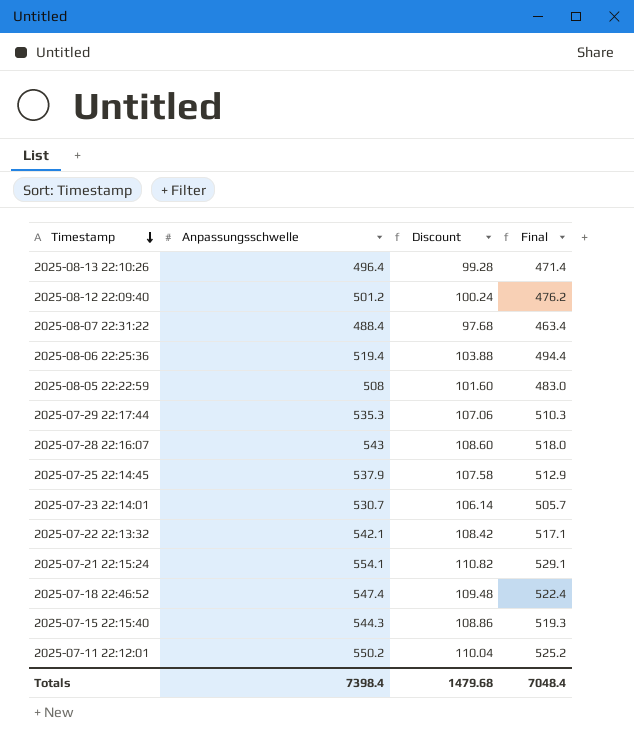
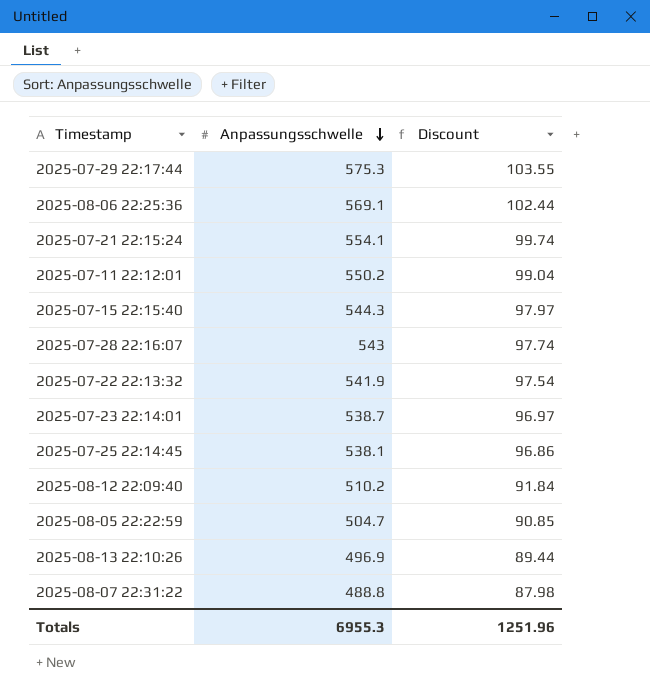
row order: Timestamp descending -> Anpassungsschwelle descending
column Final | formula: [Anpassungsschwelle] - 25 -> none
column Discount | formula: [Anpassungsschwelle] * 0.2 -> [Anpassungsschwelle] * 0.18
row 2025-07-18 22:46:52: 547.4 | 109.48 | 522.4 -> none
2025-07-29 22:17:44 | Anpassungsschwelle: 535.3 -> 575.3
2025-08-06 22:25:36 | Anpassungsschwelle: 519.4 -> 569.1
2025-07-22 22:13:32 | Anpassungsschwelle: 542.1 -> 541.9
2025-07-23 22:14:01 | Anpassungsschwelle: 530.7 -> 538.7
2025-07-25 22:14:45 | Anpassungsschwelle: 537.9 -> 538.1
2025-08-12 22:09:40 | Anpassungsschwelle: 501.2 -> 510.2
2025-08-05 22:22:59 | Anpassungsschwelle: 508 -> 504.7
2025-08-13 22:10:26 | Anpassungsschwelle: 496.4 -> 496.9
2025-08-07 22:31:22 | Anpassungsschwelle: 488.4 -> 488.8
Totals | Anpassungsschwelle: 7398.4 -> 6955.3
Totals | Discount: 1479.68 -> 1251.96

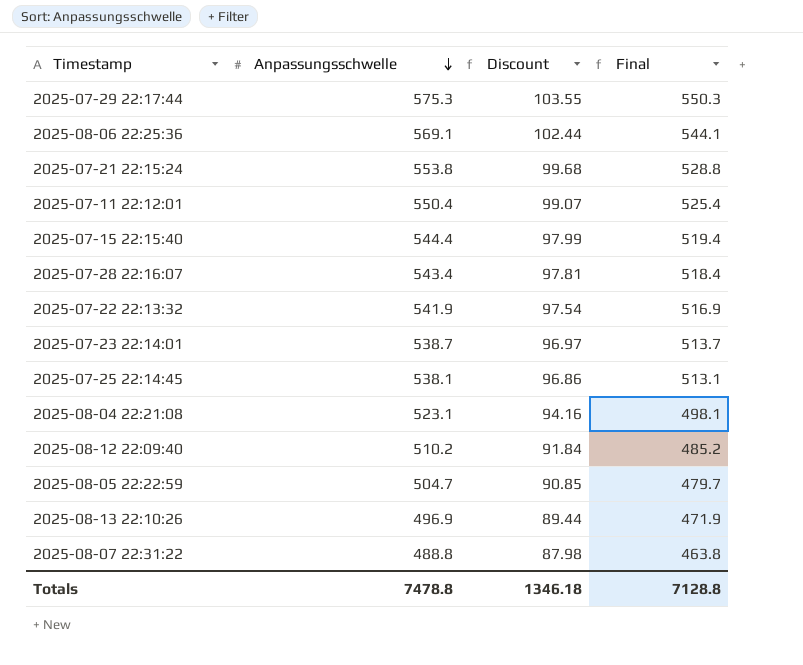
column Final | formula: none -> [Anpassungsschwelle] - 25
2025-07-21 22:15:24 | Anpassungsschwelle: 554.1 -> 553.8
2025-07-21 22:15:24 | Discount: 99.74 -> 99.68
2025-07-11 22:12:01 | Anpassungsschwelle: 550.2 -> 550.4
2025-07-11 22:12:01 | Discount: 99.04 -> 99.07
2025-07-15 22:15:40 | Anpassungsschwelle: 544.3 -> 544.4
2025-07-15 22:15:40 | Discount: 97.97 -> 97.99
2025-07-28 22:16:07 | Anpassungsschwelle: 543 -> 543.4
2025-07-28 22:16:07 | Discount: 97.74 -> 97.81
row 2025-08-04 22:21:08: none -> 523.1 | 94.16 | 498.1
Totals | Anpassungsschwelle: 6955.3 -> 7478.8
Totals | Discount: 1251.96 -> 1346.18

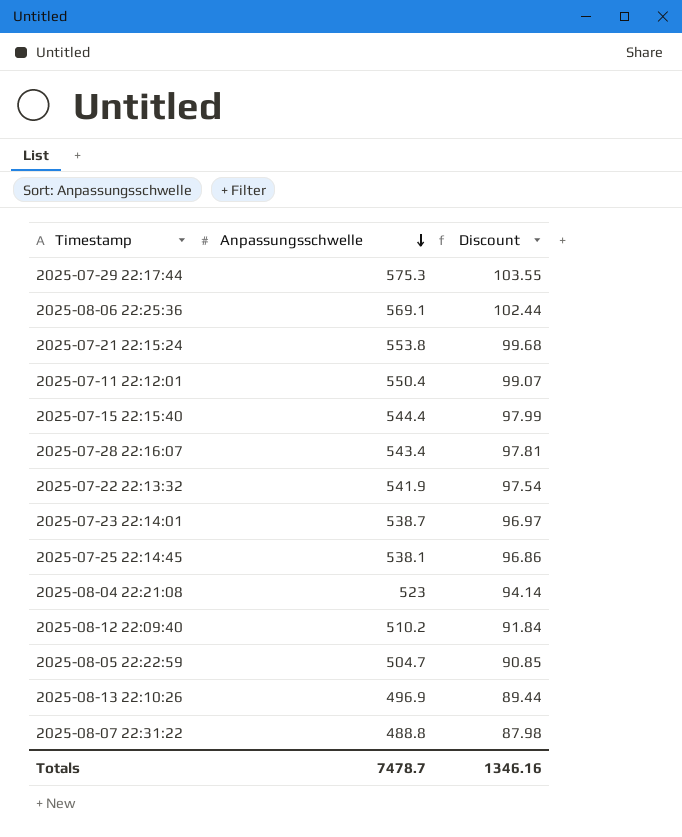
column Final | formula: [Anpassungsschwelle] - 25 -> none
2025-08-04 22:21:08 | Anpassungsschwelle: 523.1 -> 523
2025-08-04 22:21:08 | Discount: 94.16 -> 94.14
Totals | Anpassungsschwelle: 7478.8 -> 7478.7
Totals | Discount: 1346.18 -> 1346.16

